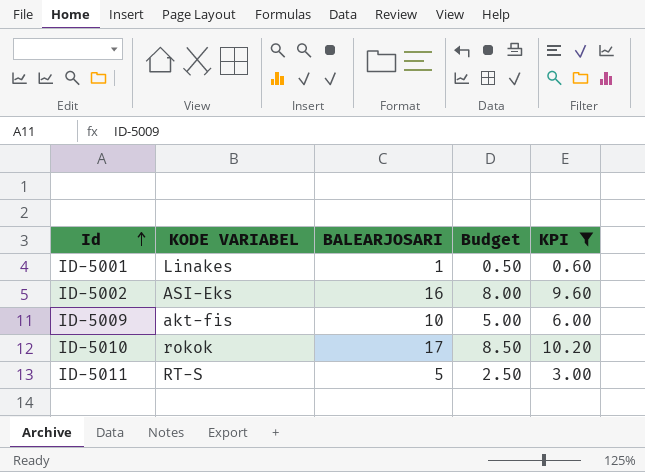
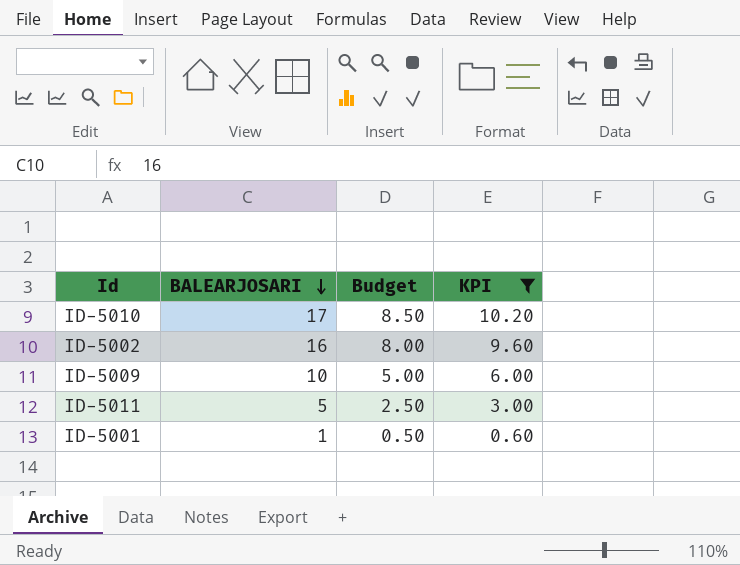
row order: Id ascending -> BALEARJOSARI descending
column KODE VARIABEL | position: 2 -> none

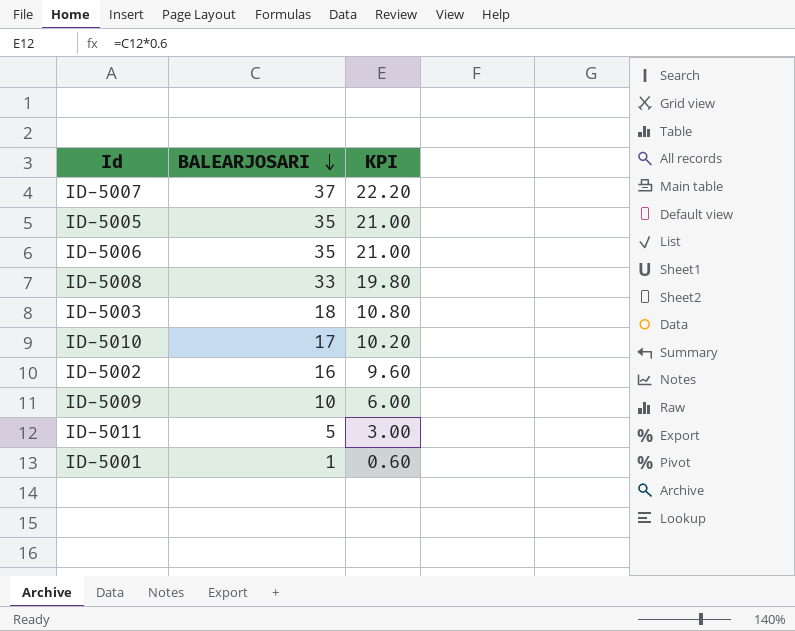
filter: KPI <= 10.20 -> none
column Budget | formula: [BALEARJOSARI] * 0.5 -> none

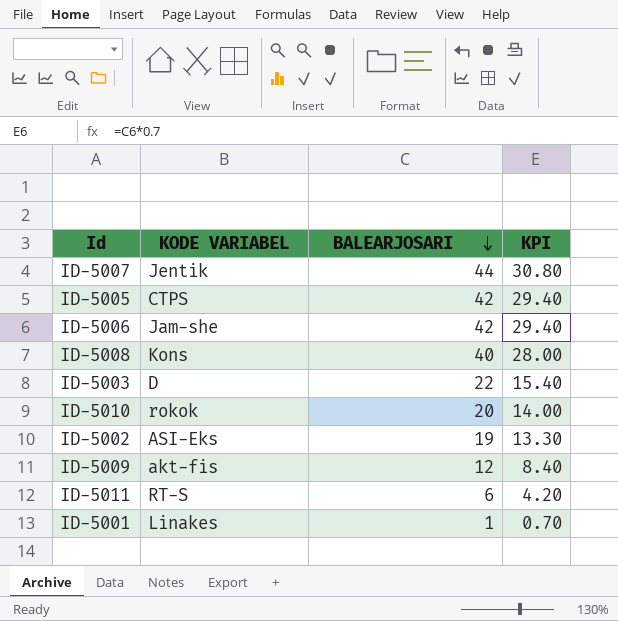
column KODE VARIABEL | position: none -> 2
column KPI | formula: [BALEARJOSARI] * 0.6 -> [BALEARJOSARI] * 0.7
ID-5007 | BALEARJOSARI: 37 -> 44
ID-5005 | BALEARJOSARI: 35 -> 42
ID-5006 | BALEARJOSARI: 35 -> 42
ID-5008 | BALEARJOSARI: 33 -> 40
ID-5003 | BALEARJOSARI: 18 -> 22
ID-5010 | BALEARJOSARI: 17 -> 20
ID-5002 | BALEARJOSARI: 16 -> 19
ID-5009 | BALEARJOSARI: 10 -> 12
ID-5011 | BALEARJOSARI: 5 -> 6

